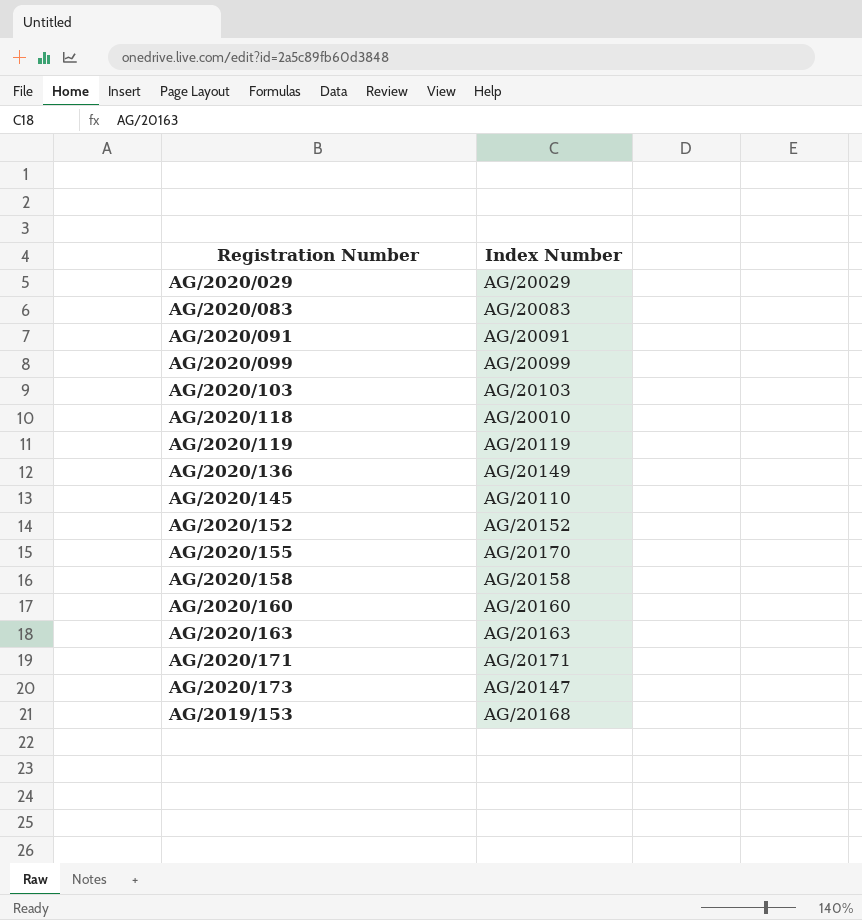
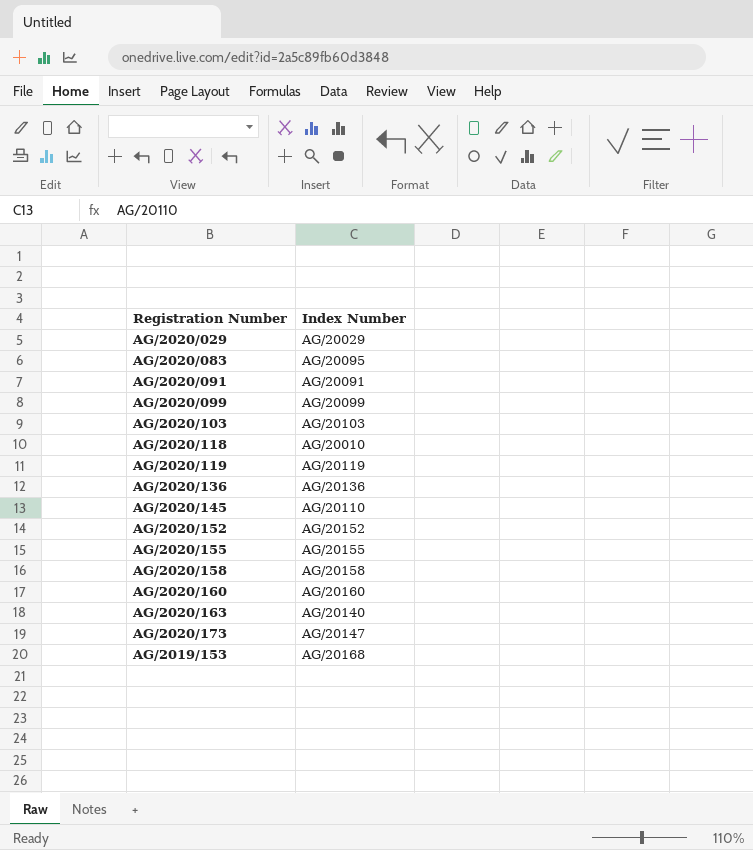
row AG/2020/171: AG/20171 -> none
AG/2020/083 | Index Number: AG/20083 -> AG/20095
AG/2020/136 | Index Number: AG/20149 -> AG/20136
AG/2020/155 | Index Number: AG/20170 -> AG/20155
AG/2020/163 | Index Number: AG/20163 -> AG/20140

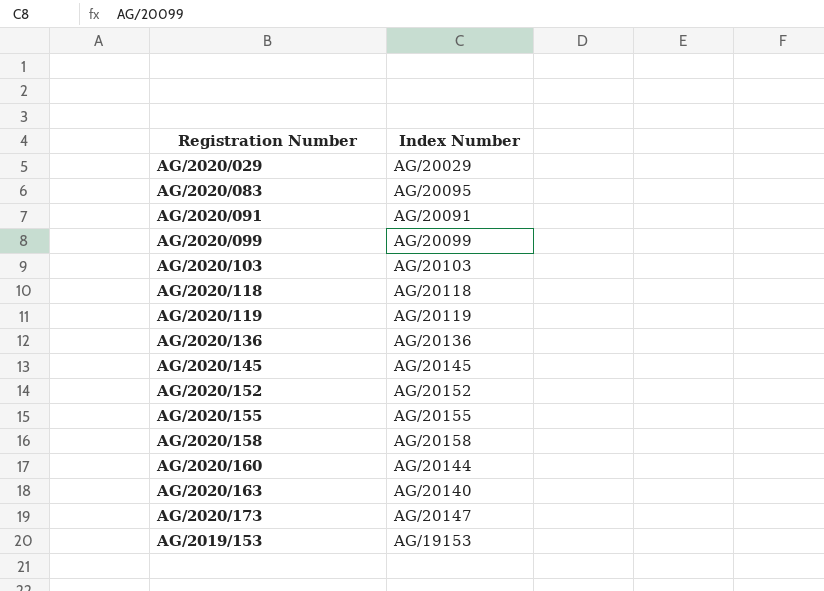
AG/2020/118 | Index Number: AG/20010 -> AG/20118
AG/2020/145 | Index Number: AG/20110 -> AG/20145
AG/2020/160 | Index Number: AG/20160 -> AG/20144
AG/2019/153 | Index Number: AG/20168 -> AG/19153

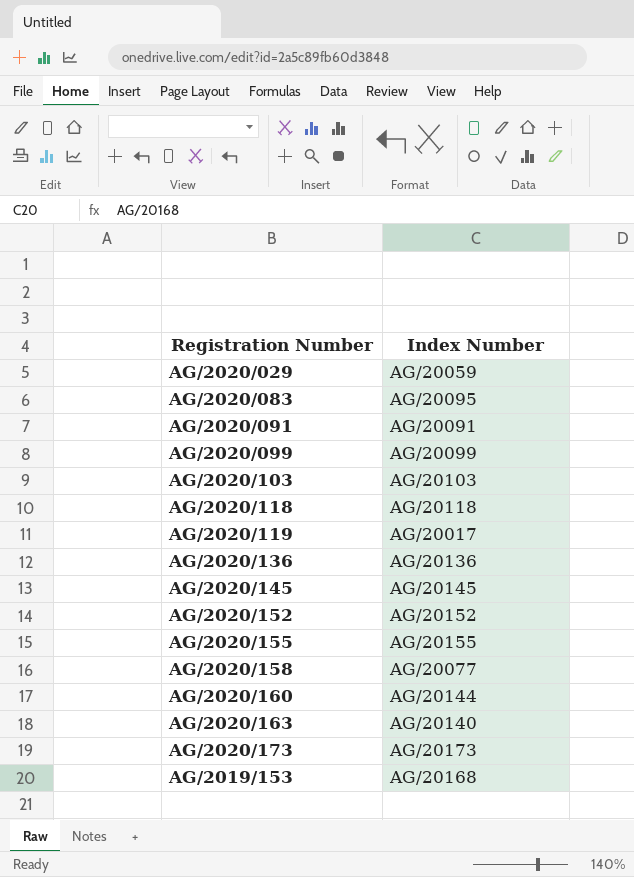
AG/2020/029 | Index Number: AG/20029 -> AG/20059
AG/2020/119 | Index Number: AG/20119 -> AG/20017
AG/2020/158 | Index Number: AG/20158 -> AG/20077
AG/2020/173 | Index Number: AG/20147 -> AG/20173
AG/2019/153 | Index Number: AG/19153 -> AG/20168

